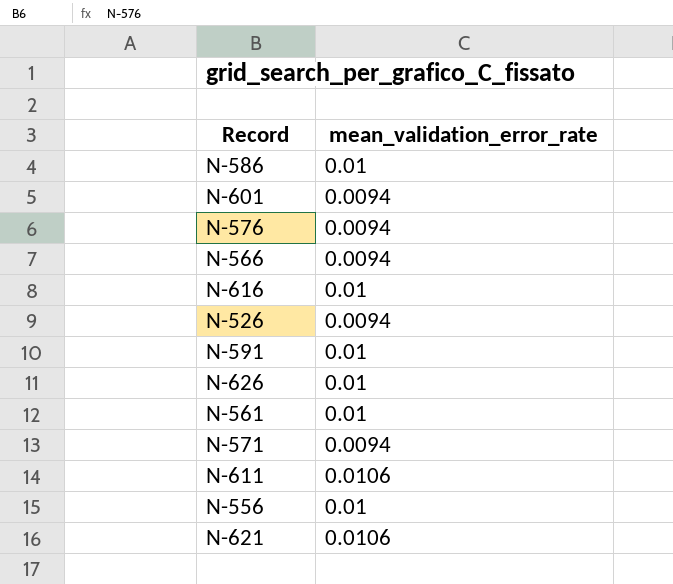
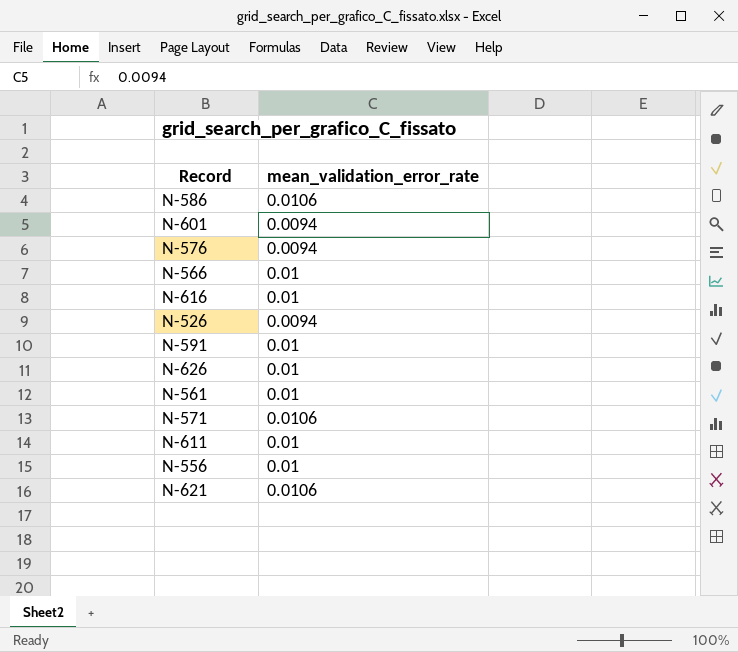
N-586 | mean_validation_error_rate: 0.01 -> 0.0106
N-566 | mean_validation_error_rate: 0.0094 -> 0.01
N-571 | mean_validation_error_rate: 0.0094 -> 0.0106
N-611 | mean_validation_error_rate: 0.0106 -> 0.01

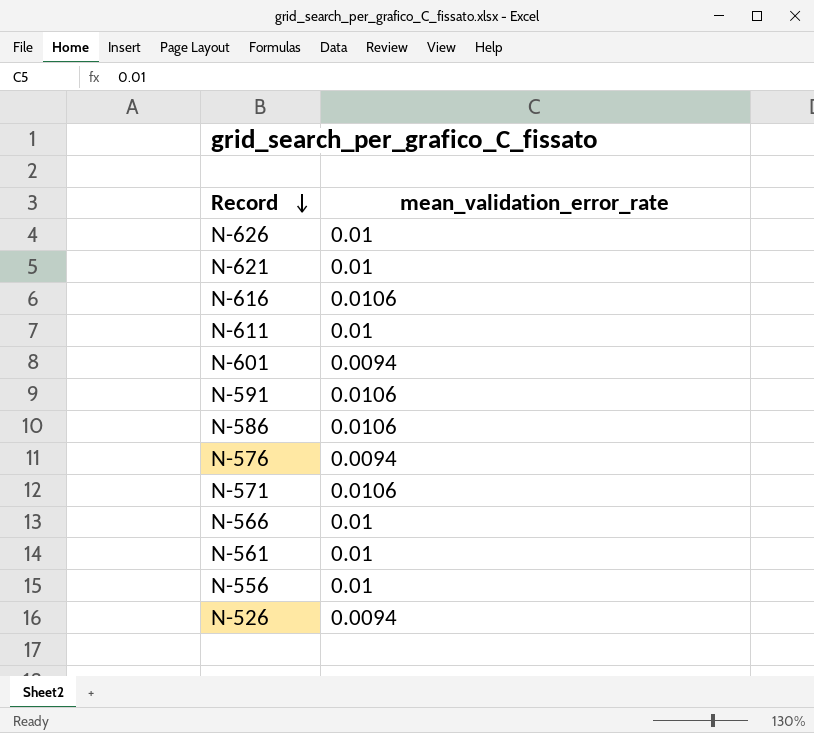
row order: none -> Record descending
N-621 | mean_validation_error_rate: 0.0106 -> 0.01
N-616 | mean_validation_error_rate: 0.01 -> 0.0106
N-591 | mean_validation_error_rate: 0.01 -> 0.0106

